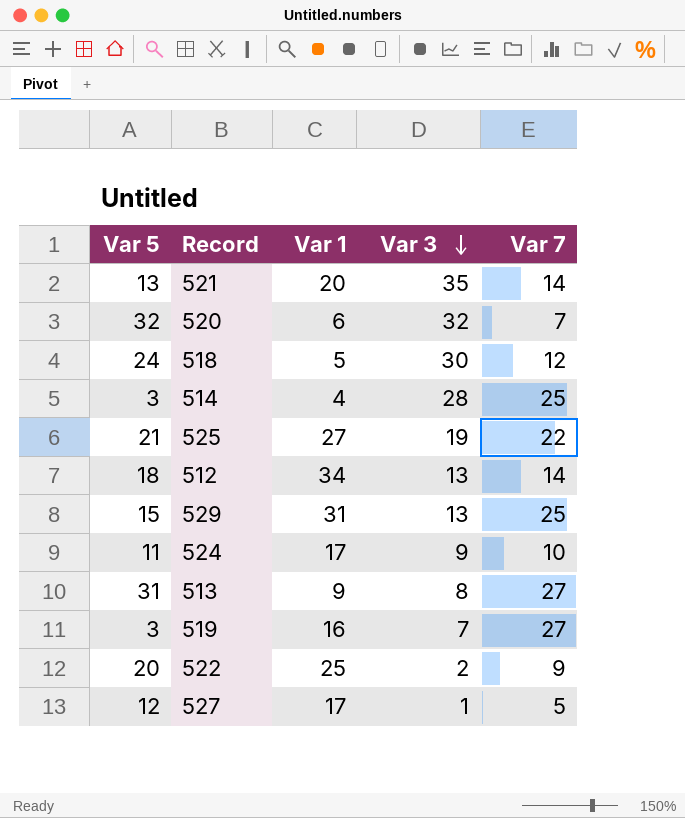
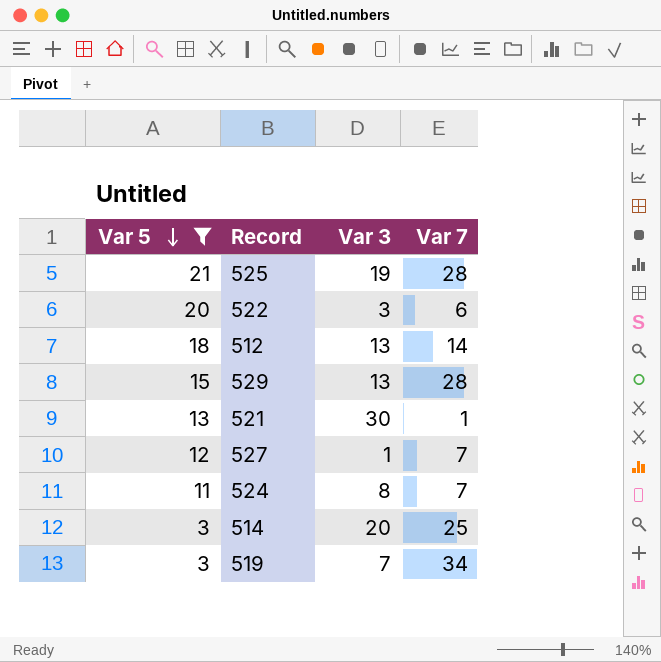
filter: none -> Var 5 <= 21
row order: Var 3 descending -> Var 5 descending
column Var 1 | position: 3 -> none
525 | Var 7: 22 -> 28
522 | Var 3: 2 -> 3
522 | Var 7: 9 -> 6
529 | Var 7: 25 -> 28
521 | Var 3: 35 -> 30
521 | Var 7: 14 -> 1
527 | Var 7: 5 -> 7
524 | Var 3: 9 -> 8
524 | Var 7: 10 -> 7
514 | Var 3: 28 -> 20
519 | Var 7: 27 -> 34

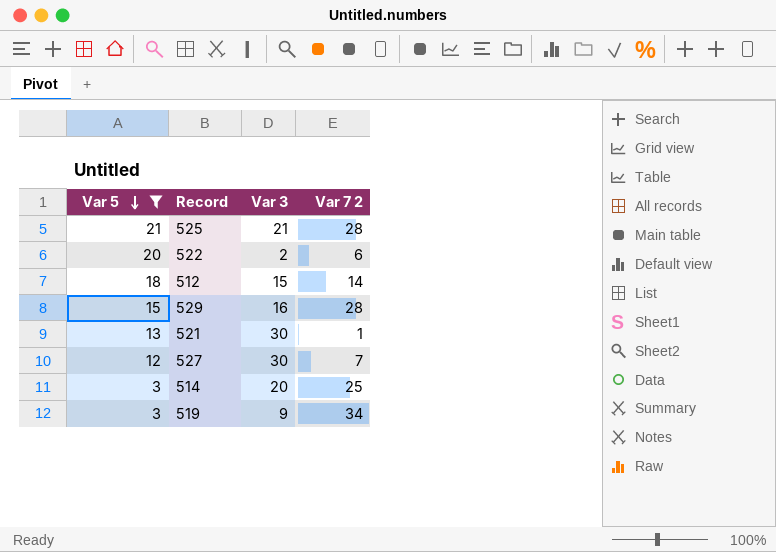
column name: Var 7 -> Var 7 2
row 524: 11 | 8 | 7 -> none
525 | Var 3: 19 -> 21
522 | Var 3: 3 -> 2
512 | Var 3: 13 -> 15
529 | Var 3: 13 -> 16
527 | Var 3: 1 -> 30
519 | Var 3: 7 -> 9

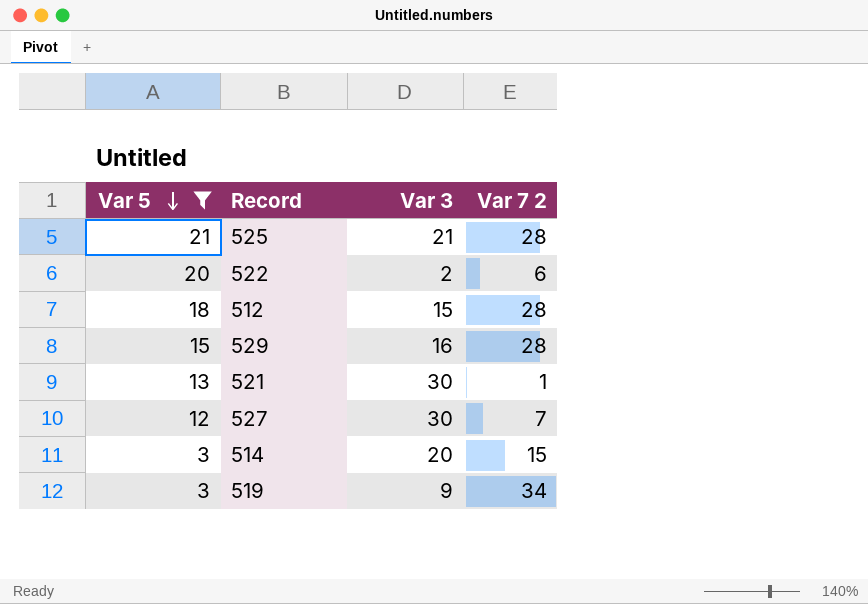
512 | Var 7 2: 14 -> 28
514 | Var 7 2: 25 -> 15

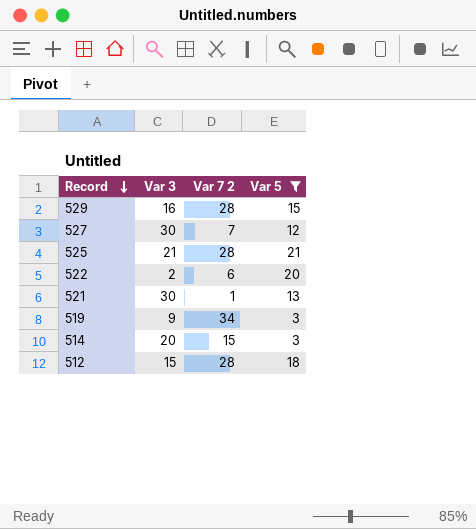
row order: Var 5 descending -> Record descending
column Var 5 | position: 1 -> 4

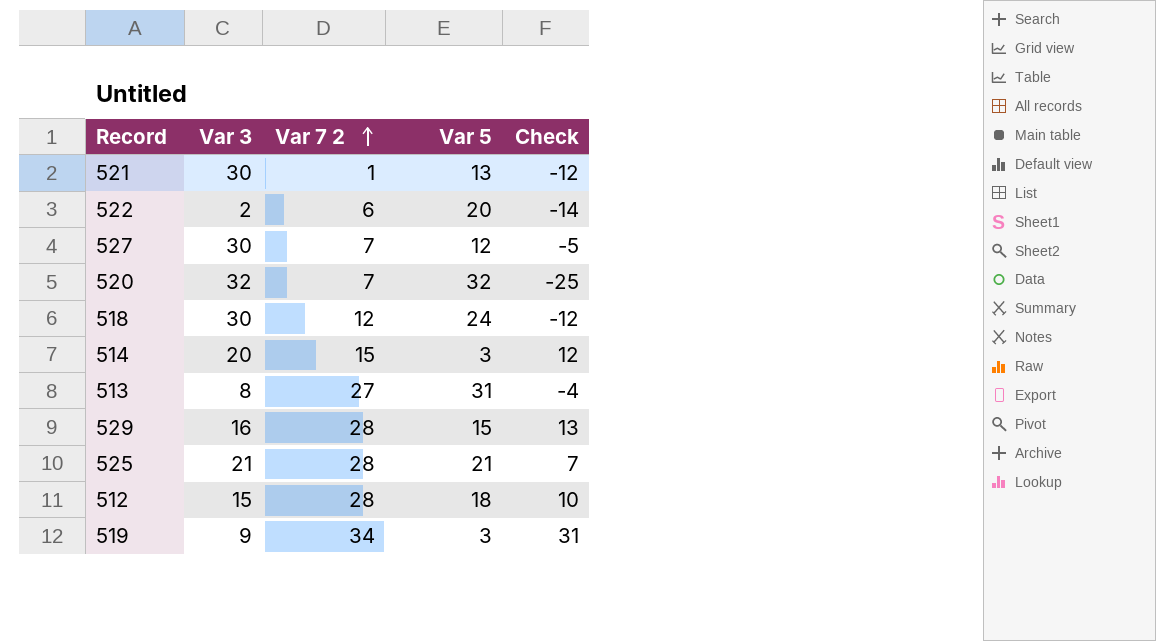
filter: Var 5 <= 21 -> none
row order: Record descending -> Var 7 2 ascending
column Check | formula: none -> [Var 7 2] - [Var 5]

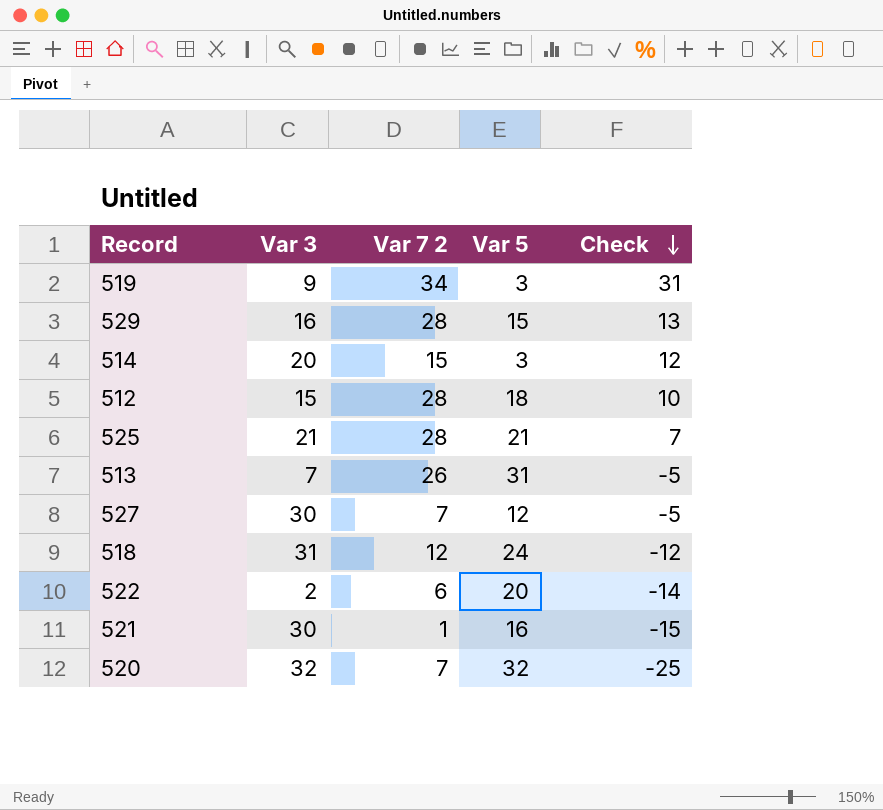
row order: Var 7 2 ascending -> Check descending
513 | Var 3: 8 -> 7
513 | Var 7 2: 27 -> 26
513 | Check: -4 -> -5
518 | Var 3: 30 -> 31
521 | Var 5: 13 -> 16
521 | Check: -12 -> -15

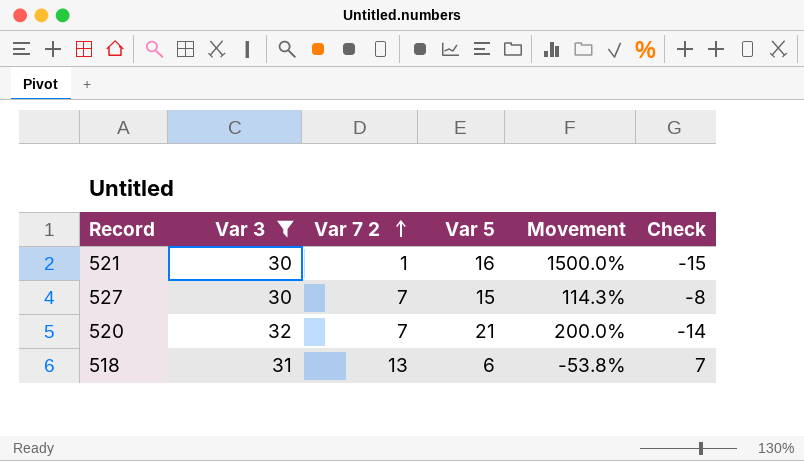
filter: none -> Var 3 >= 30
row order: Check descending -> Var 7 2 ascending
column Movement | formula: none -> ([Var 5] - [Var 7 2]) / [Var 7 2]
527 | Var 5: 12 -> 15
527 | Check: -5 -> -8
520 | Var 5: 32 -> 21
520 | Check: -25 -> -14
518 | Var 7 2: 12 -> 13
518 | Var 5: 24 -> 6
518 | Check: -12 -> 7

